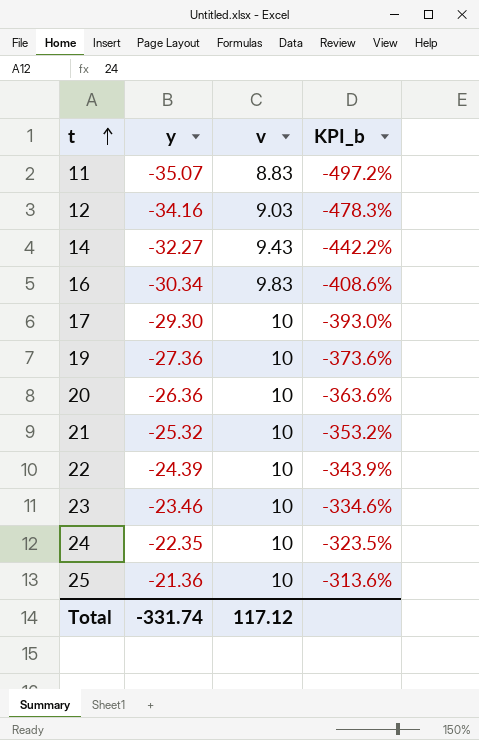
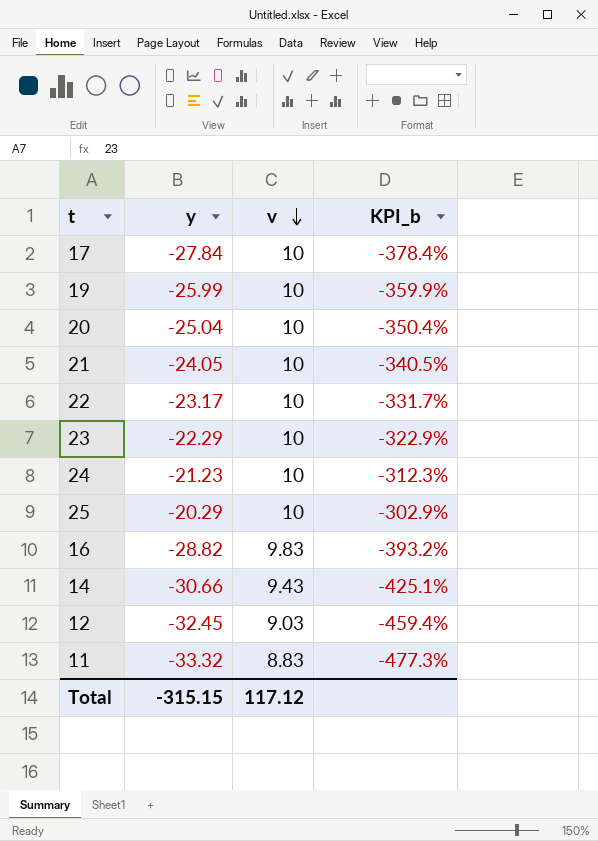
row order: t ascending -> v descending
17 | y: -29.30 -> -27.84
17 | KPI_b: -393.0% -> -378.4%
19 | y: -27.36 -> -25.99
19 | KPI_b: -373.6% -> -359.9%
20 | y: -26.36 -> -25.04
20 | KPI_b: -363.6% -> -350.4%
21 | y: -25.32 -> -24.05
21 | KPI_b: -353.2% -> -340.5%
22 | y: -24.39 -> -23.17
22 | KPI_b: -343.9% -> -331.7%
23 | y: -23.46 -> -22.29
23 | KPI_b: -334.6% -> -322.9%
24 | y: -22.35 -> -21.23
24 | KPI_b: -323.5% -> -312.3%
25 | y: -21.36 -> -20.29
25 | KPI_b: -313.6% -> -302.9%
16 | y: -30.34 -> -28.82
16 | KPI_b: -408.6% -> -393.2%
14 | y: -32.27 -> -30.66
14 | KPI_b: -442.2% -> -425.1%
12 | y: -34.16 -> -32.45
12 | KPI_b: -478.3% -> -459.4%
11 | y: -35.07 -> -33.32
11 | KPI_b: -497.2% -> -477.3%
Total | y: -331.74 -> -315.15

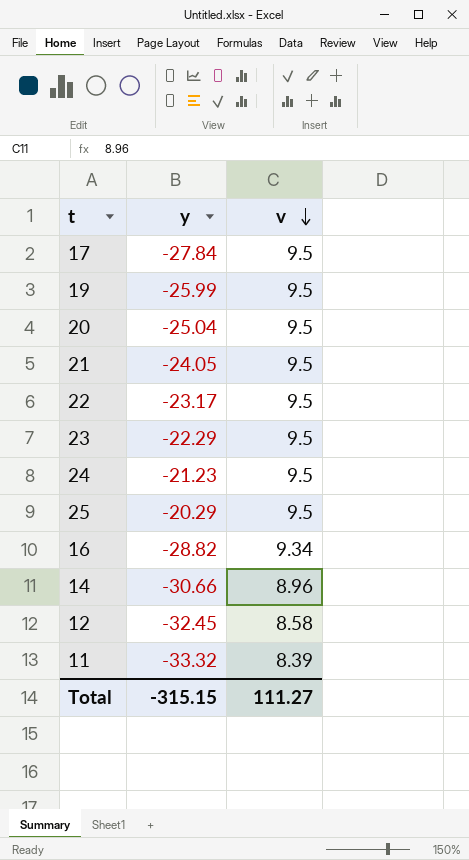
column KPI_b | formula: ([y] - [v]) / [v] -> none
17 | v: 10 -> 9.5
19 | v: 10 -> 9.5
20 | v: 10 -> 9.5
21 | v: 10 -> 9.5
22 | v: 10 -> 9.5
23 | v: 10 -> 9.5
24 | v: 10 -> 9.5
25 | v: 10 -> 9.5
16 | v: 9.83 -> 9.34
14 | v: 9.43 -> 8.96
12 | v: 9.03 -> 8.58
11 | v: 8.83 -> 8.39
Total | v: 117.12 -> 111.27

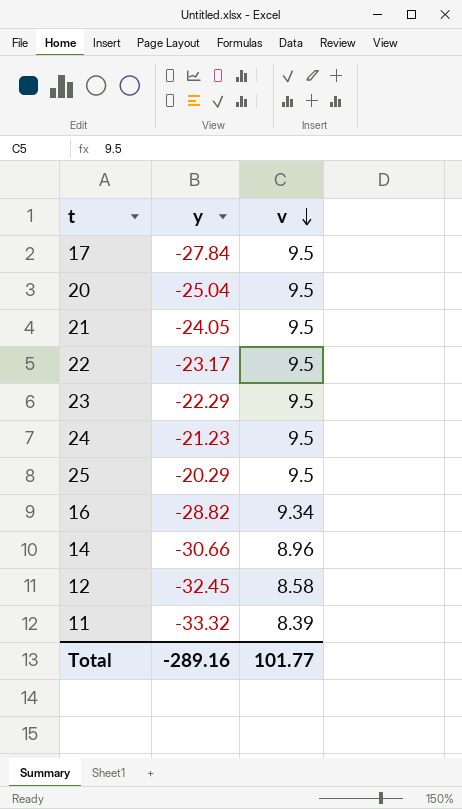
row 19: -25.99 | 9.5 -> none
Total | y: -315.15 -> -289.16
Total | v: 111.27 -> 101.77

